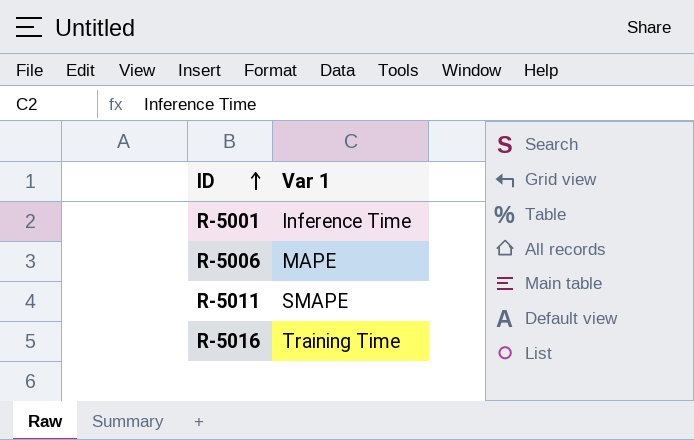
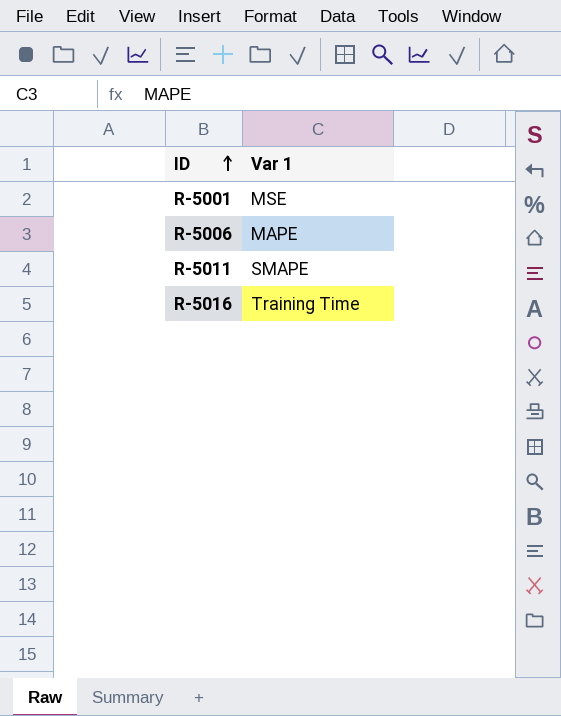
R-5001 | Var 1: Inference Time -> MSE

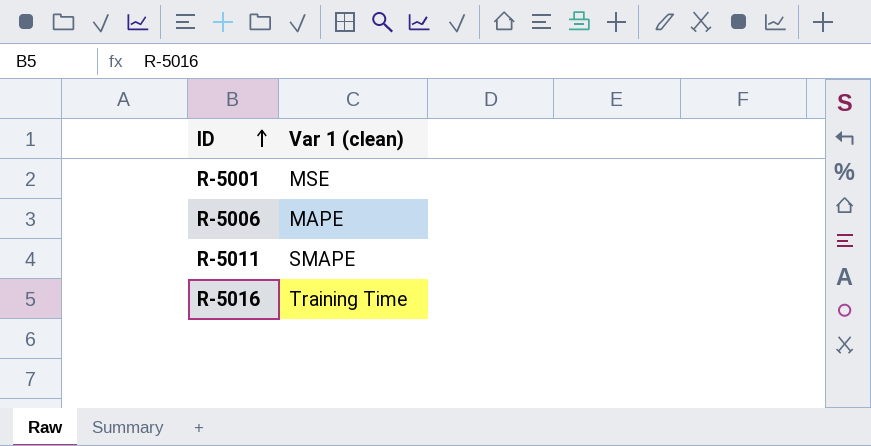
column name: Var 1 -> Var 1 (clean)

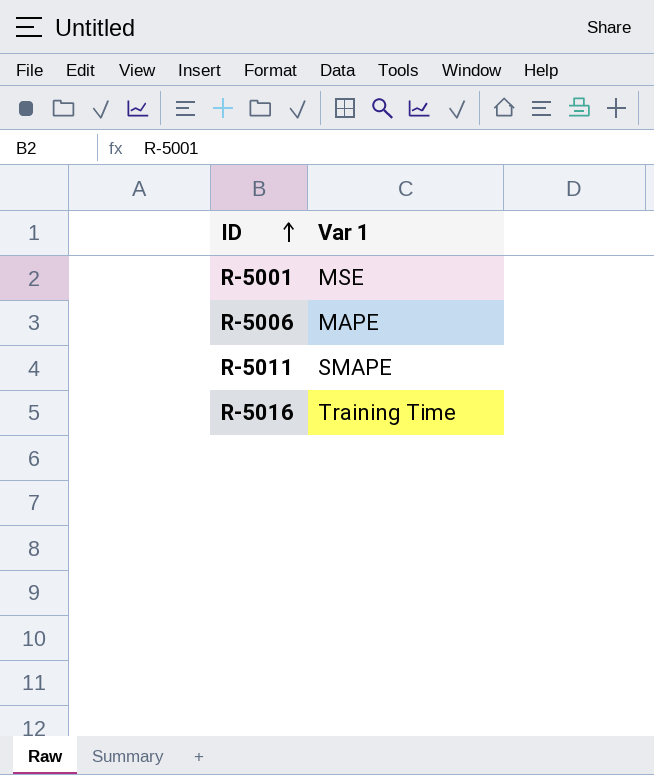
column name: Var 1 (clean) -> Var 1

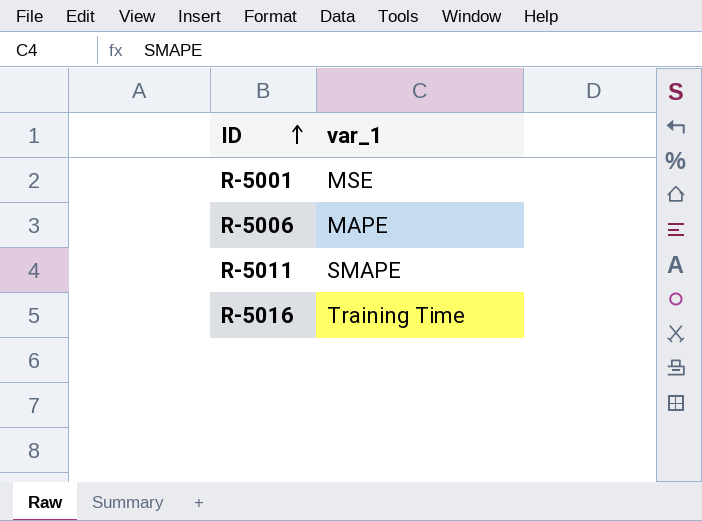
column name: Var 1 -> var_1

